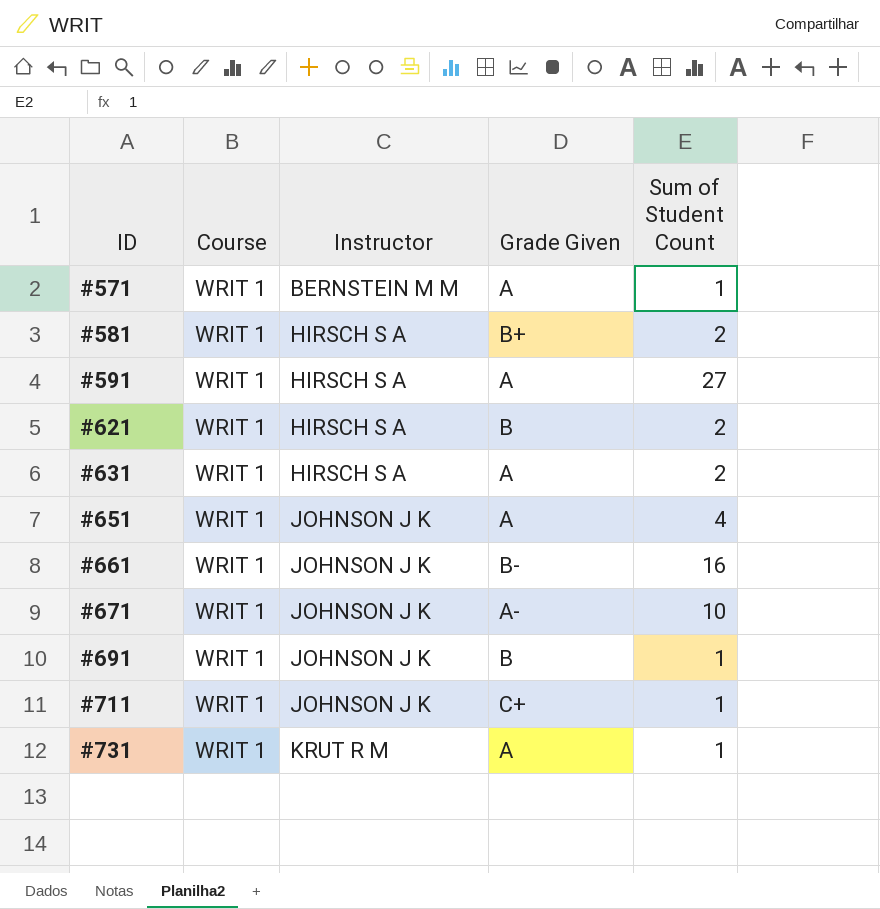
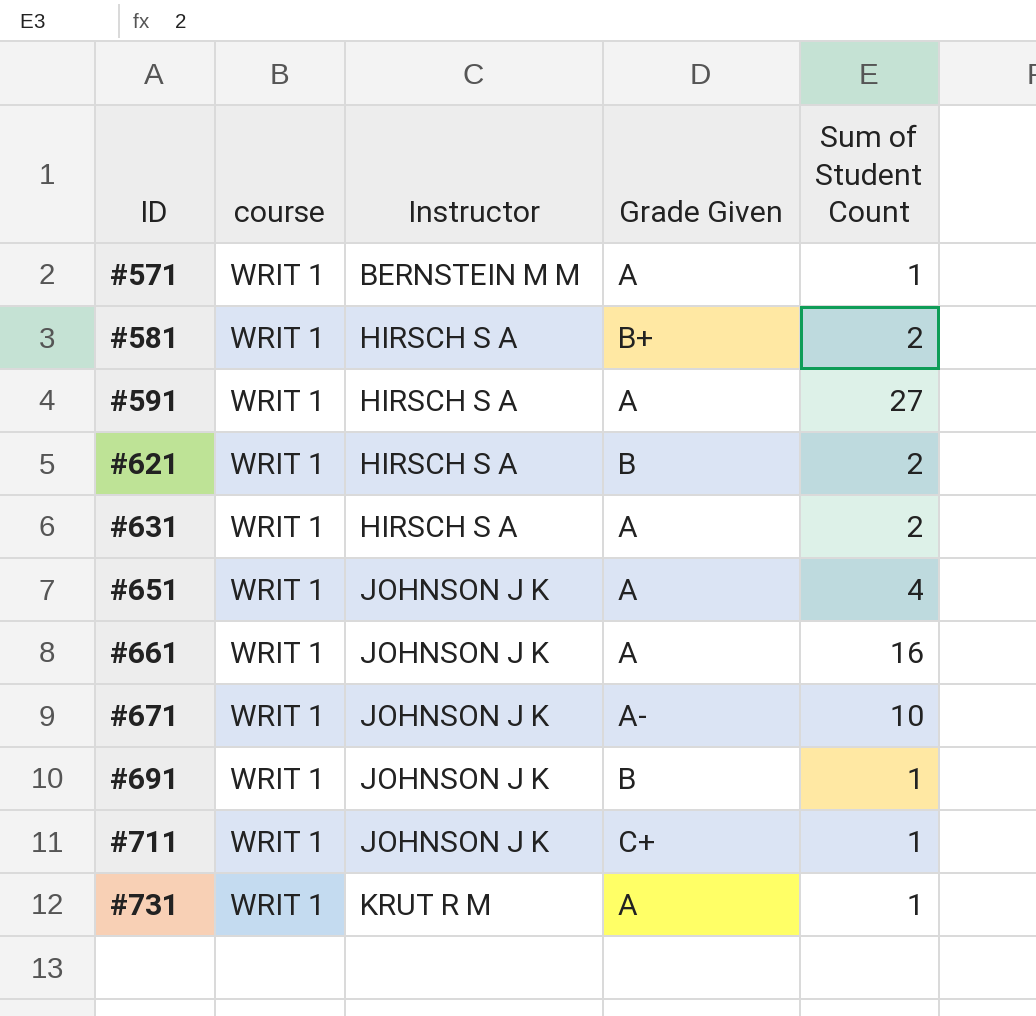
column name: Course -> course
#661 | Grade Given: B- -> A

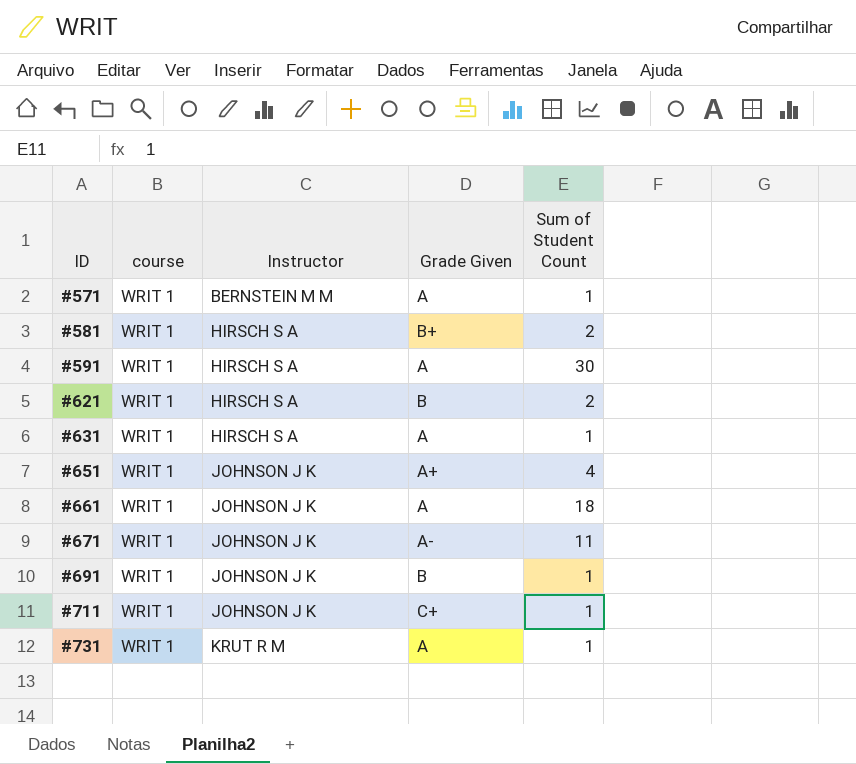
#591 | Sum of Student Count: 27 -> 30
#631 | Sum of Student Count: 2 -> 1
#651 | Grade Given: A -> A+
#661 | Sum of Student Count: 16 -> 18
#671 | Sum of Student Count: 10 -> 11

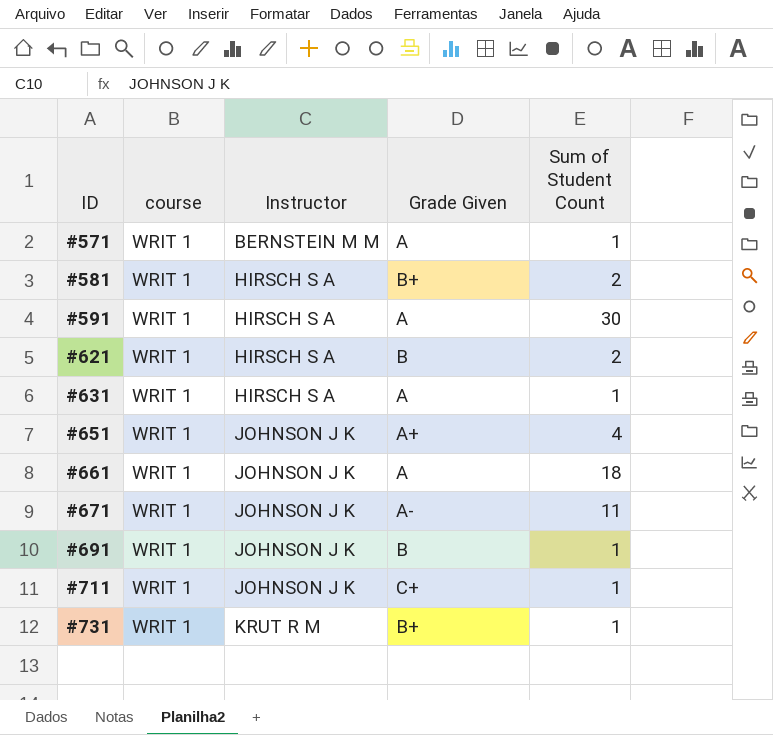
#731 | Grade Given: A -> B+

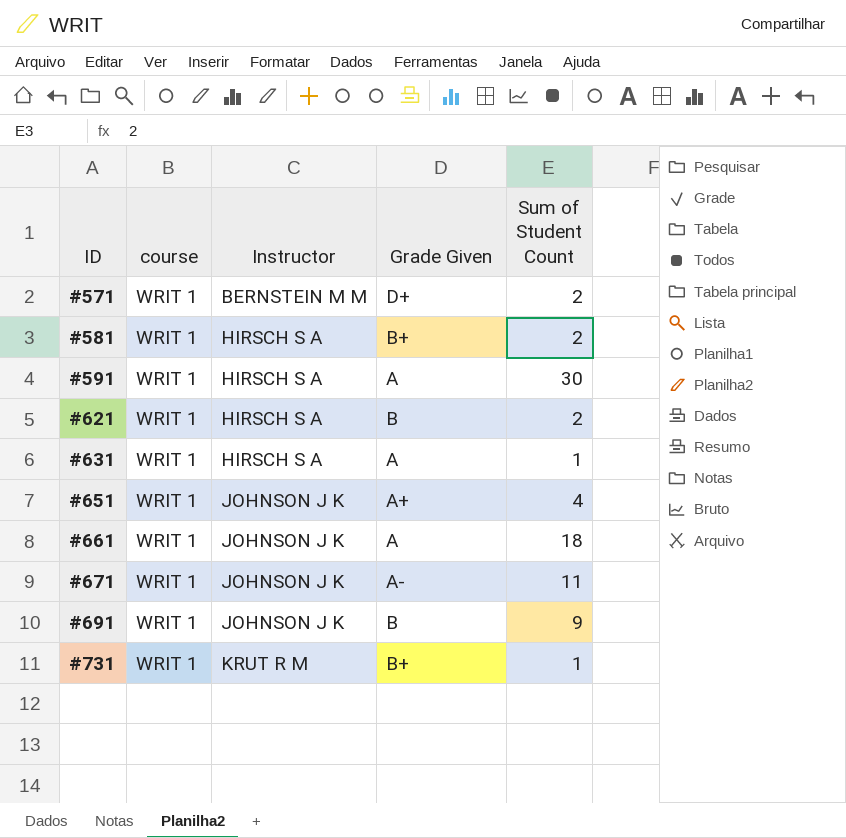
row #711: WRIT 1 | JOHNSON J K | C+ | 1 -> none
#571 | Grade Given: A -> D+
#571 | Sum of Student Count: 1 -> 2
#691 | Sum of Student Count: 1 -> 9

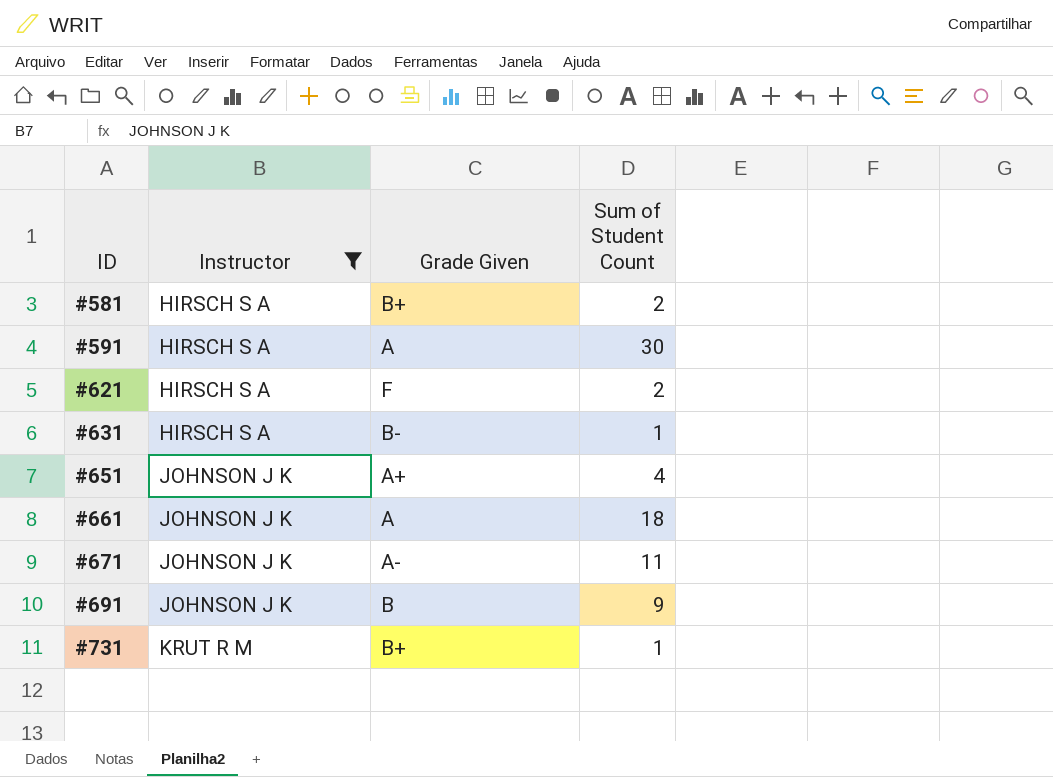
filter: none -> Instructor != BERNSTEIN M M
column course | position: 2 -> none
#621 | Grade Given: B -> F
#631 | Grade Given: A -> B-

